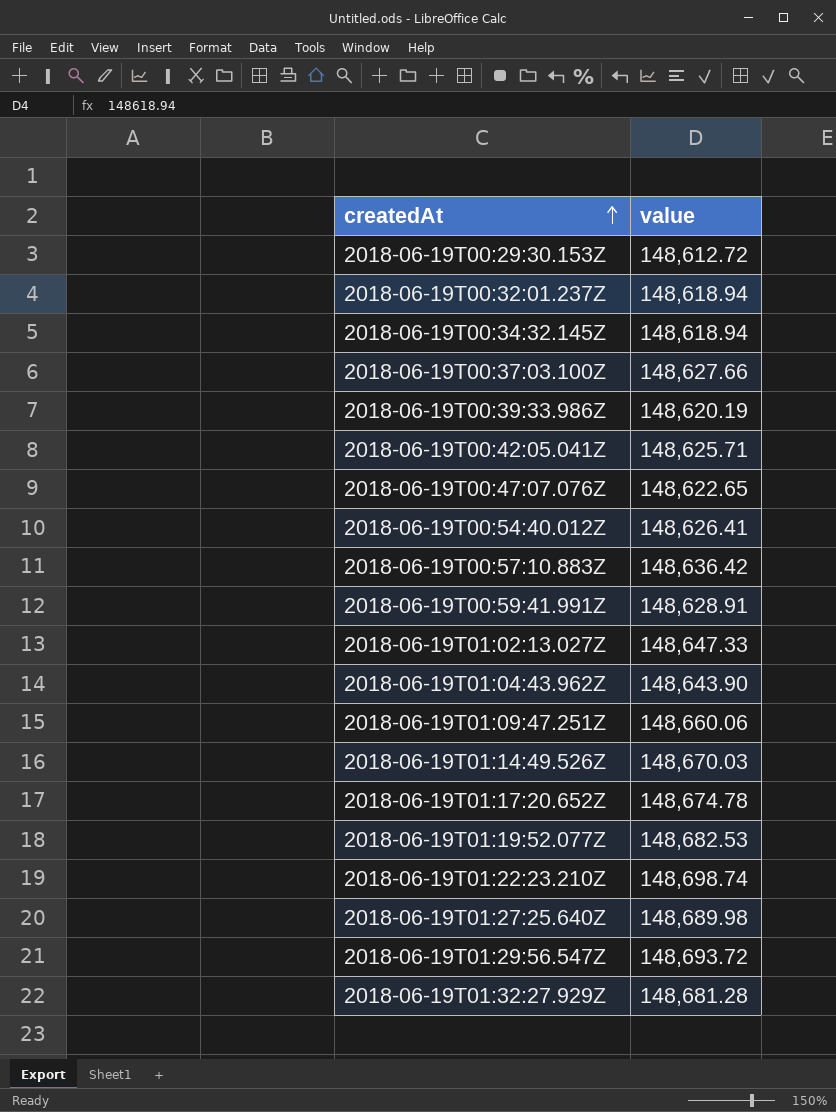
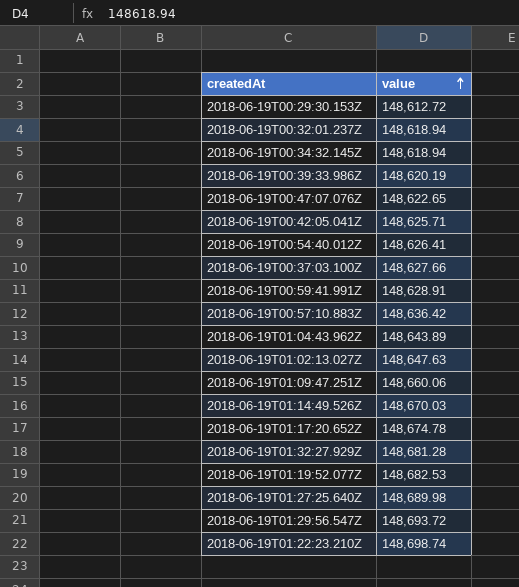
row order: createdAt ascending -> value ascending
2018-06-19T01:04:43.962Z | value: 148,643.90 -> 148,643.89
2018-06-19T01:02:13.027Z | value: 148,647.33 -> 148,647.63

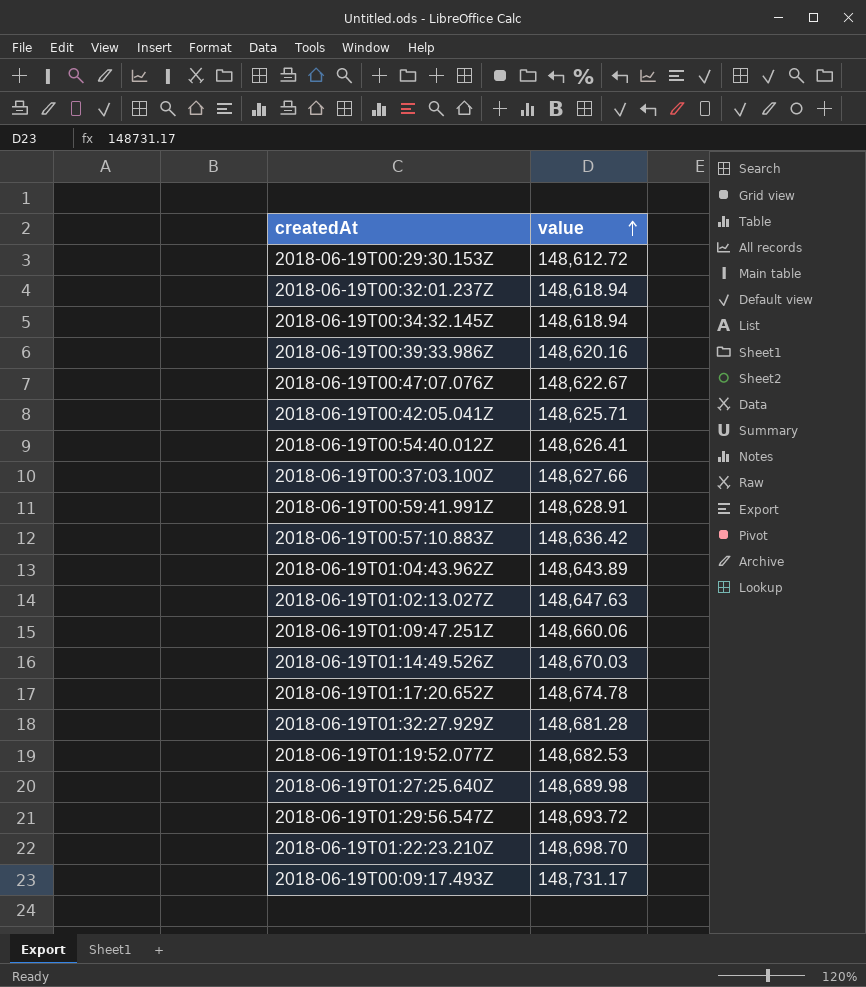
2018-06-19T00:39:33.986Z | value: 148,620.19 -> 148,620.16
2018-06-19T00:47:07.076Z | value: 148,622.65 -> 148,622.67
2018-06-19T01:22:23.210Z | value: 148,698.74 -> 148,698.70
row 2018-06-19T00:09:17.493Z: none -> 148,731.17

